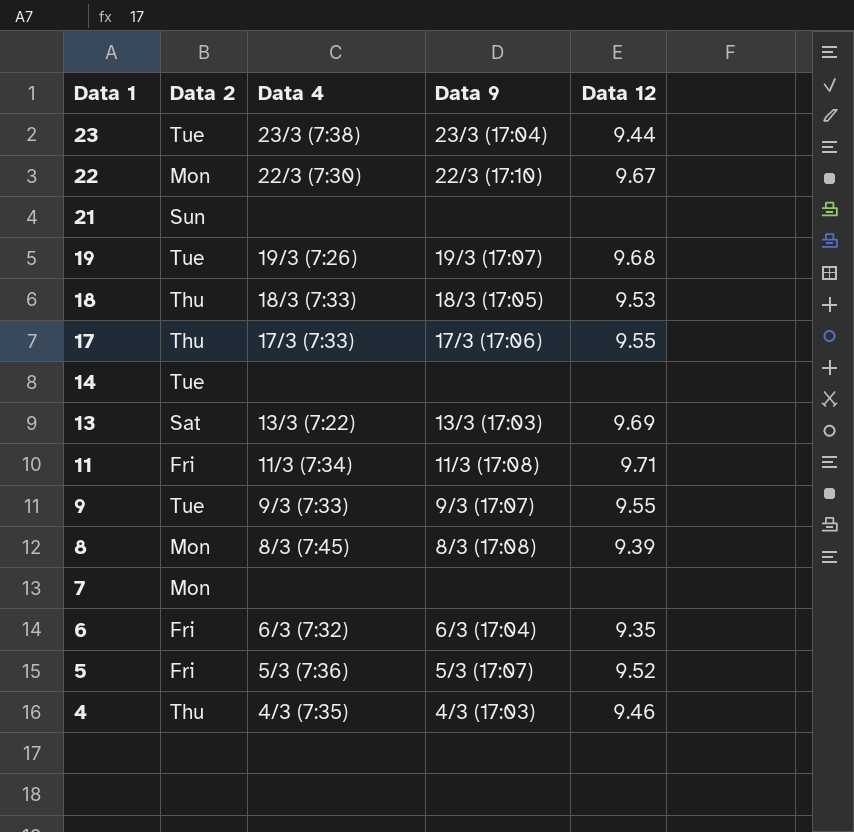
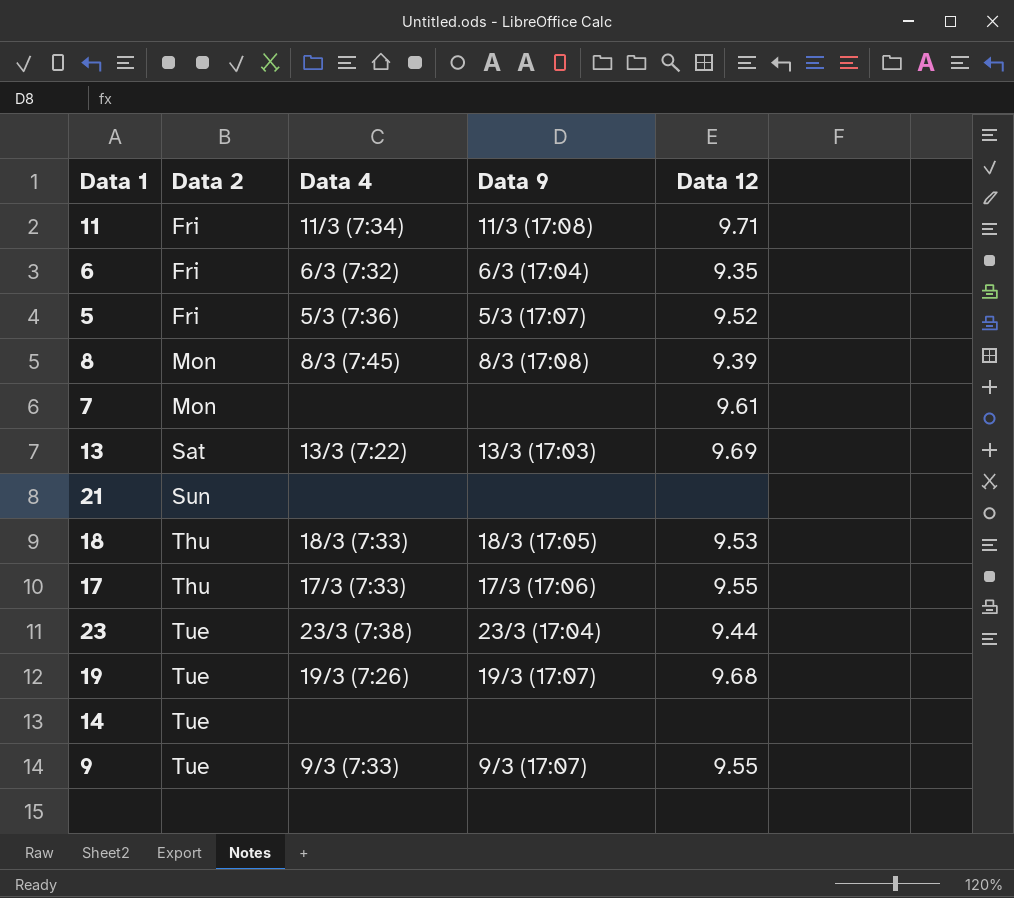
row order: Data 1 descending -> Data 2 ascending
row 22: Mon | 22/3 (7:30) | 22/3 (17:10) | 9.67 -> none
row 4: Thu | 4/3 (7:35) | 4/3 (17:03) | 9.46 -> none
7 | Data 12: none -> 9.61

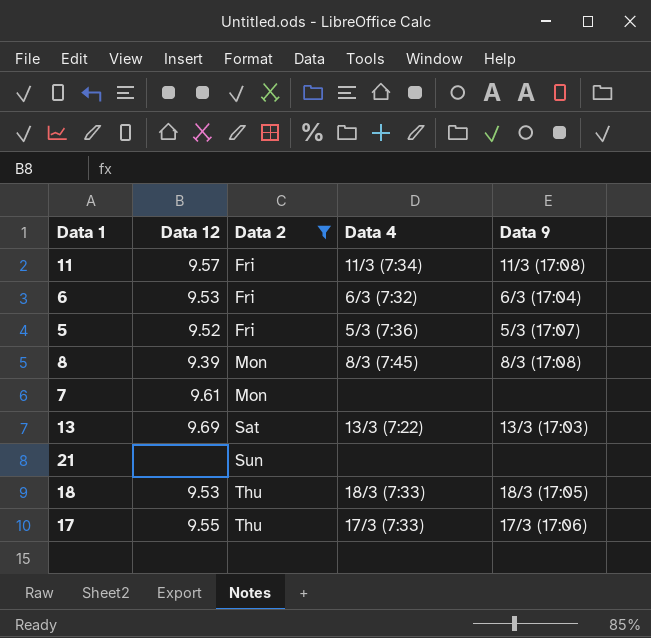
filter: none -> Data 2 != Tue
column Data 12 | position: 5 -> 2
11 | Data 12: 9.71 -> 9.57
6 | Data 12: 9.35 -> 9.53

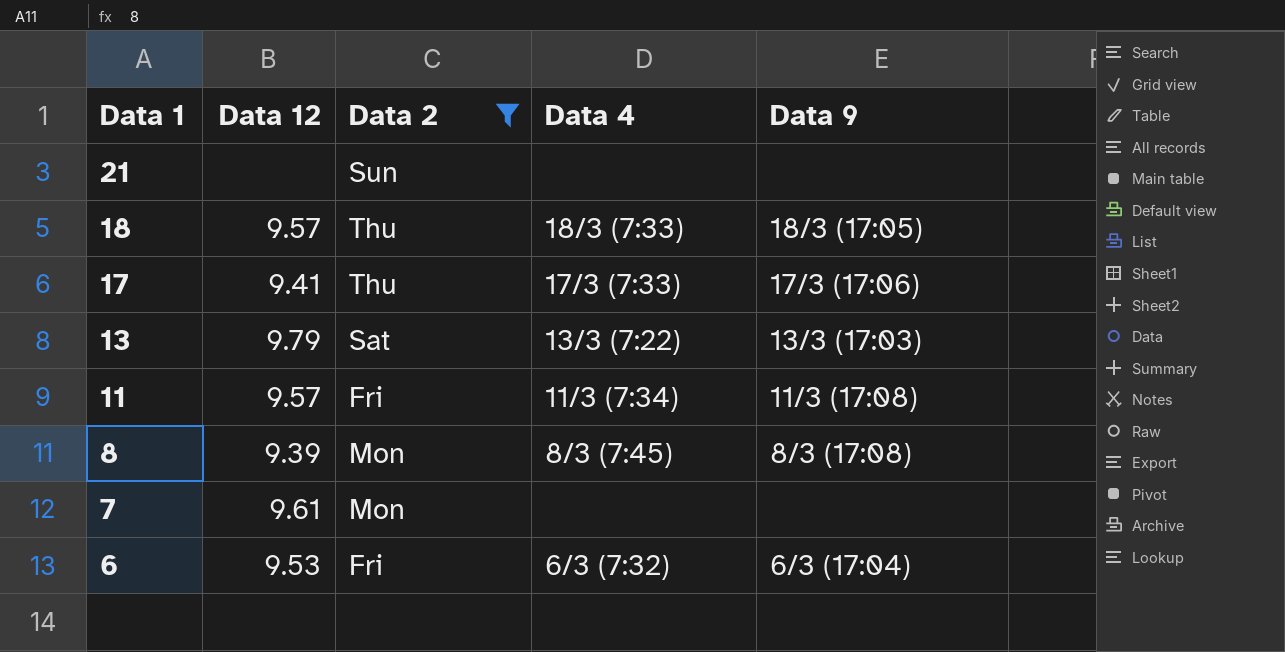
row order: Data 2 ascending -> Data 1 descending
row 5: 9.52 | Fri | 5/3 (7:36) | 5/3 (17:07) -> none
18 | Data 12: 9.53 -> 9.57
17 | Data 12: 9.55 -> 9.41
13 | Data 12: 9.69 -> 9.79

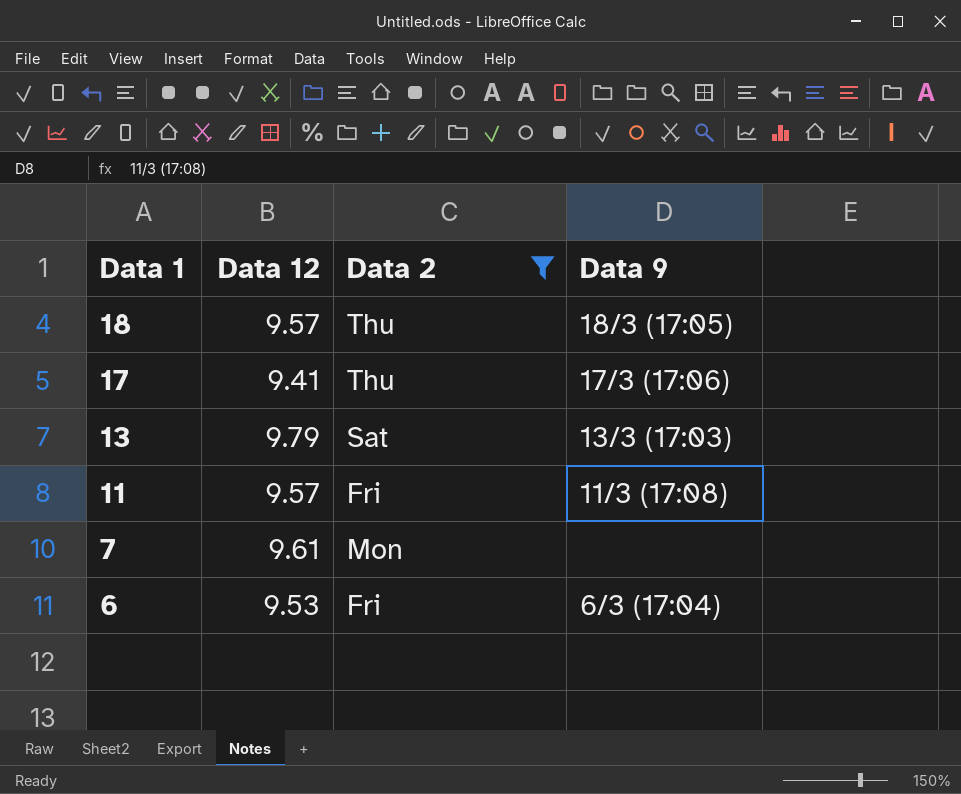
column Data 4 | position: 4 -> none
row 21: none | Sun | none | none -> none
row 8: 9.39 | Mon | 8/3 (7:45) | 8/3 (17:08) -> none

